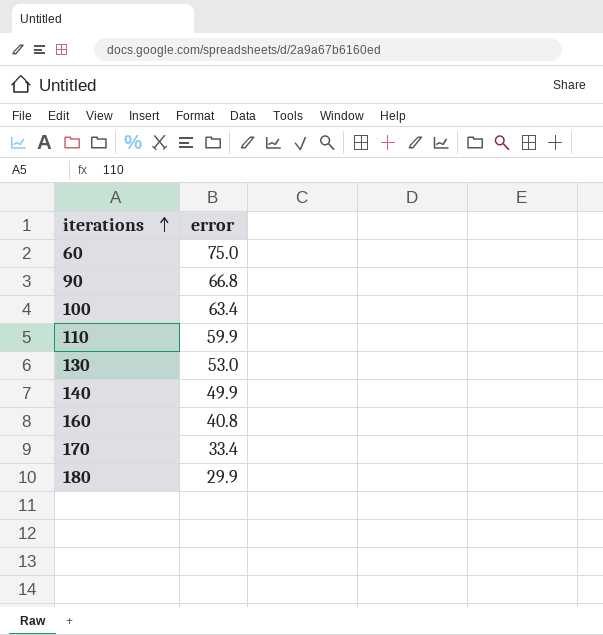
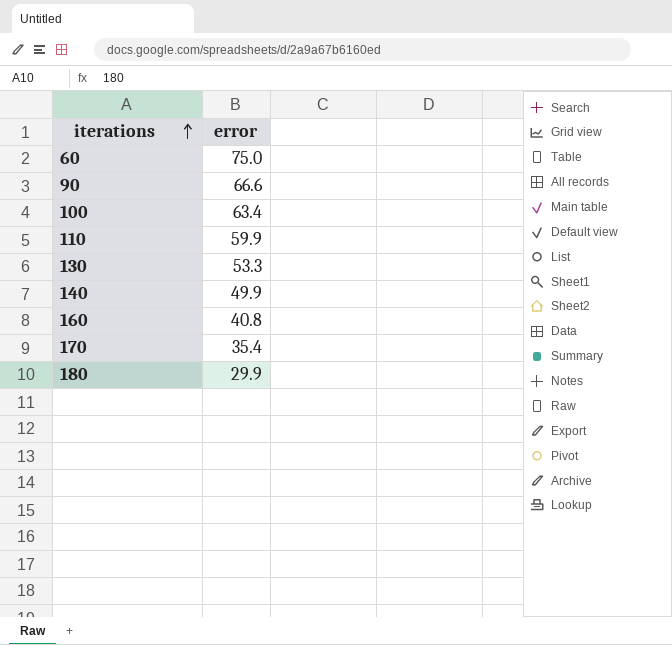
90 | error: 66.8 -> 66.6
130 | error: 53.0 -> 53.3
170 | error: 33.4 -> 35.4

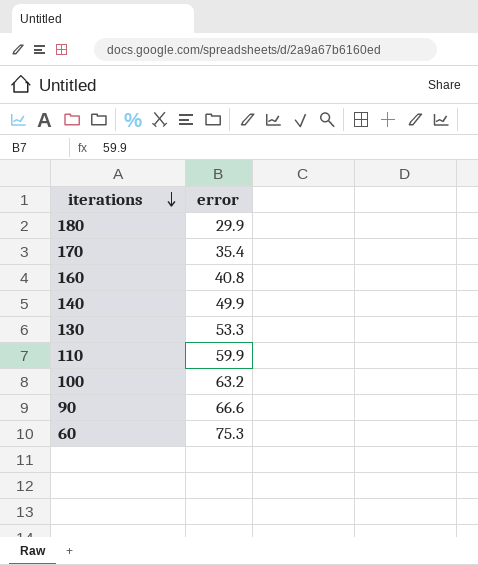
row order: iterations ascending -> iterations descending
100 | error: 63.4 -> 63.2
60 | error: 75.0 -> 75.3

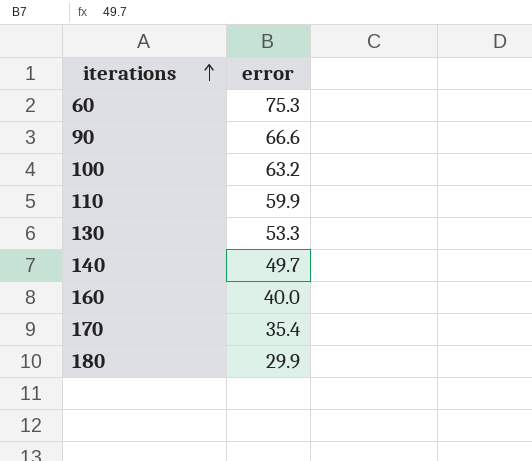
row order: iterations descending -> iterations ascending
140 | error: 49.9 -> 49.7
160 | error: 40.8 -> 40.0

